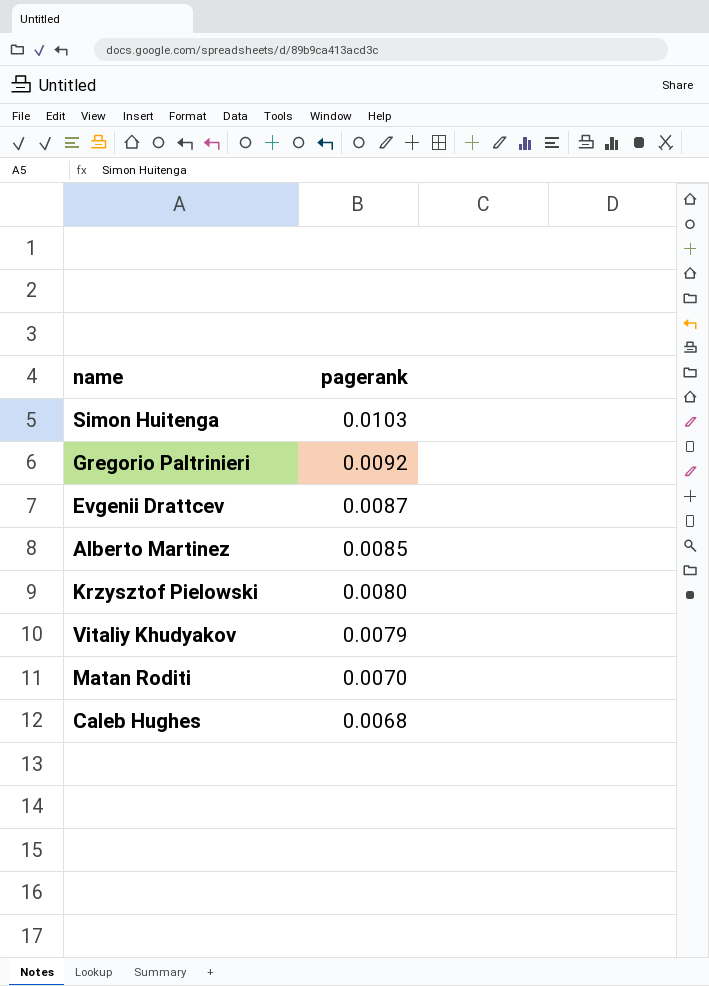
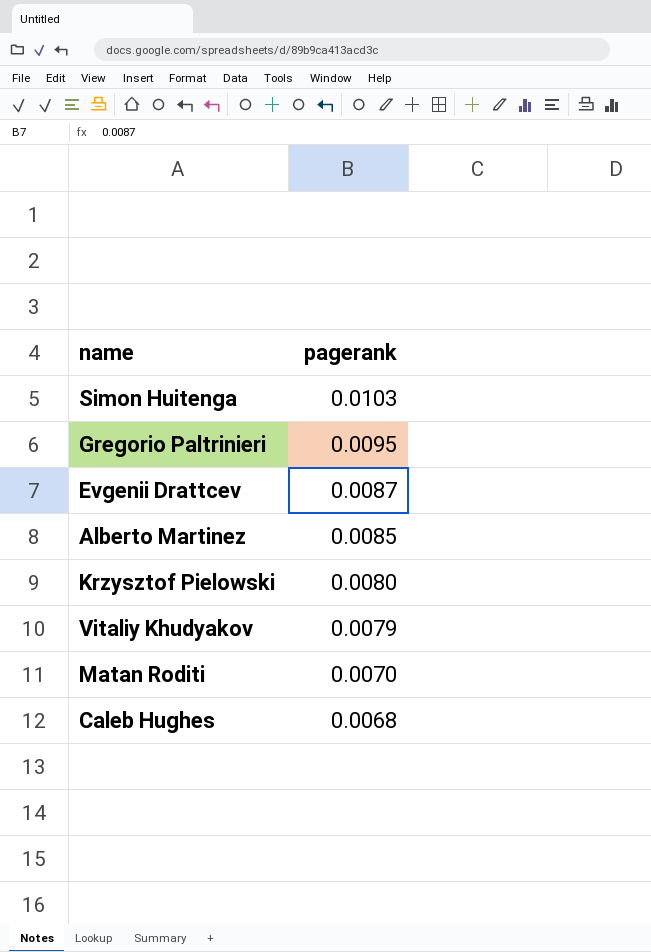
Gregorio Paltrinieri | pagerank: 0.0092 -> 0.0095

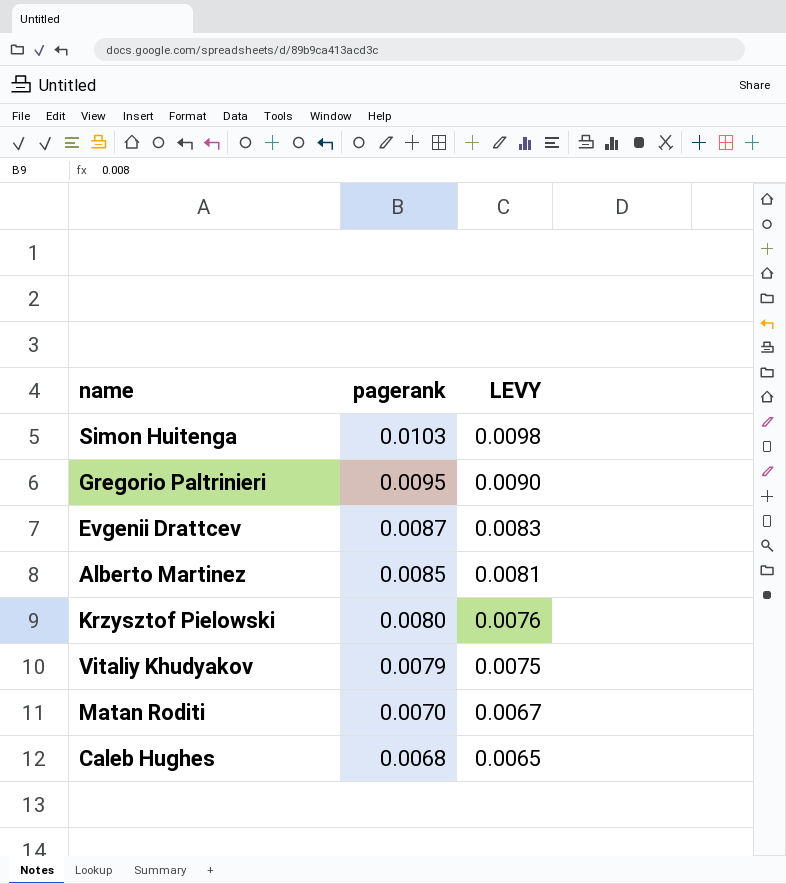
column LEVY | formula: none -> [pagerank] * 0.95

